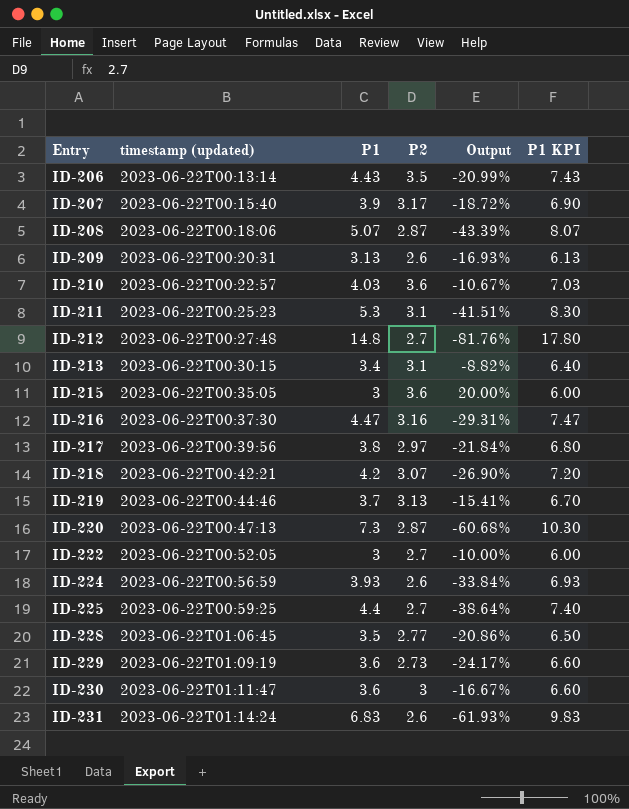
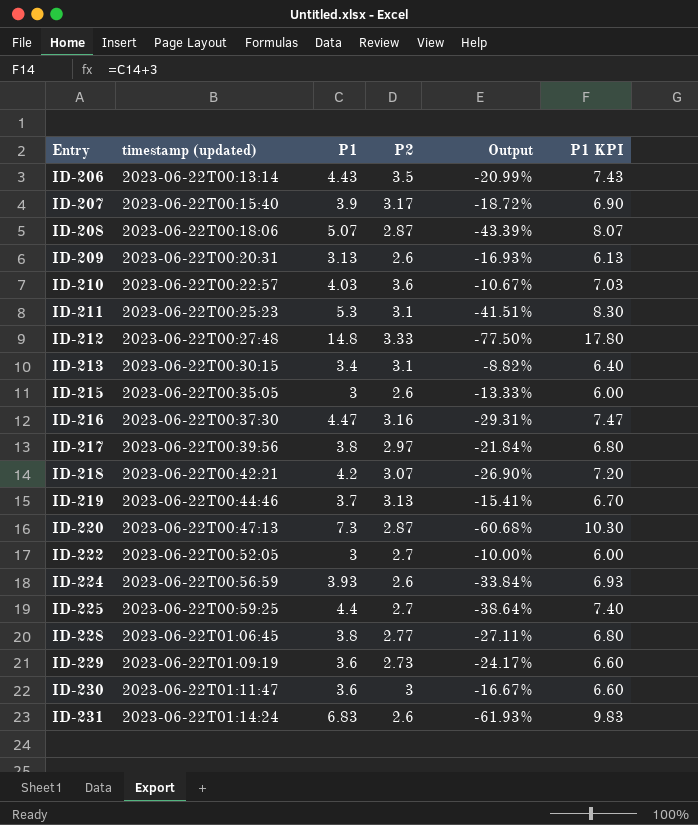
ID-212 | P2: 2.7 -> 3.33
ID-212 | Output: -81.76% -> -77.50%
ID-215 | P2: 3.6 -> 2.6
ID-215 | Output: 20.00% -> -13.33%
ID-228 | P1: 3.5 -> 3.8
ID-228 | Output: -20.86% -> -27.11%
ID-228 | P1 KPI: 6.50 -> 6.80

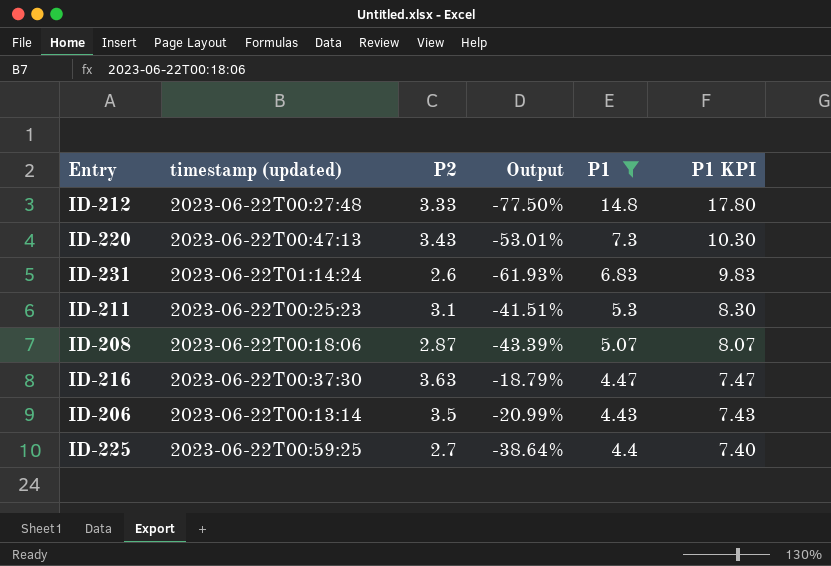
filter: none -> P1 >= 4.4
row order: Entry ascending -> P1 descending
column P1 | position: 3 -> 5
ID-220 | P2: 2.87 -> 3.43
ID-220 | Output: -60.68% -> -53.01%
ID-216 | P2: 3.16 -> 3.63
ID-216 | Output: -29.31% -> -18.79%

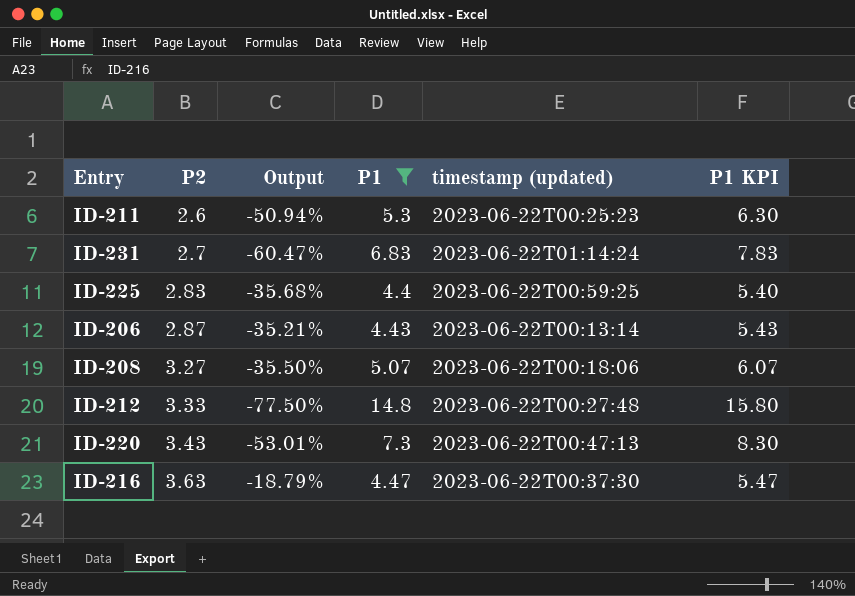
row order: P1 descending -> P2 ascending
column timestamp (updated) | position: 2 -> 5
column P1 KPI | formula: [P1] + 3 -> [P1] + 1
ID-211 | P2: 3.1 -> 2.6
ID-211 | Output: -41.51% -> -50.94%
ID-231 | P2: 2.6 -> 2.7
ID-231 | Output: -61.93% -> -60.47%
ID-225 | P2: 2.7 -> 2.83
ID-225 | Output: -38.64% -> -35.68%
ID-206 | P2: 3.5 -> 2.87
ID-206 | Output: -20.99% -> -35.21%
ID-208 | P2: 2.87 -> 3.27
ID-208 | Output: -43.39% -> -35.50%

